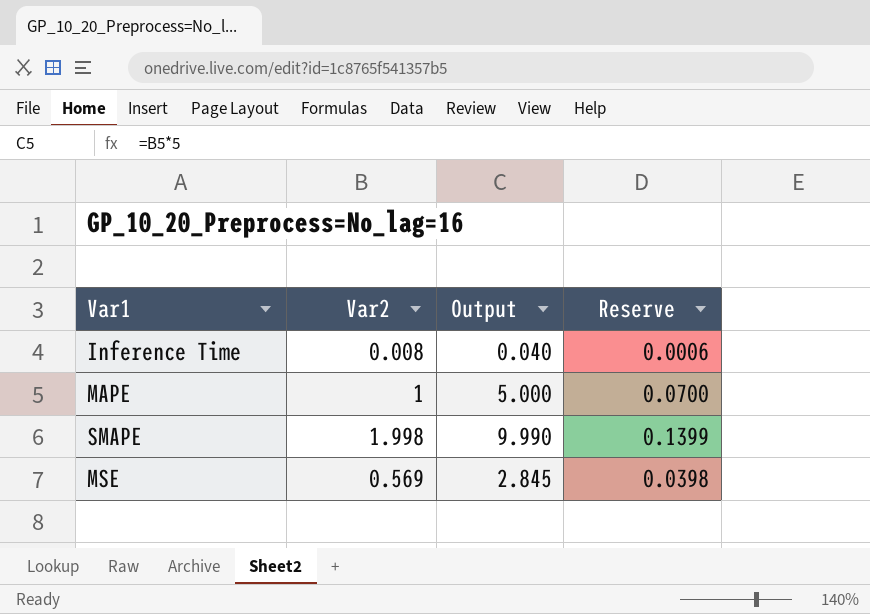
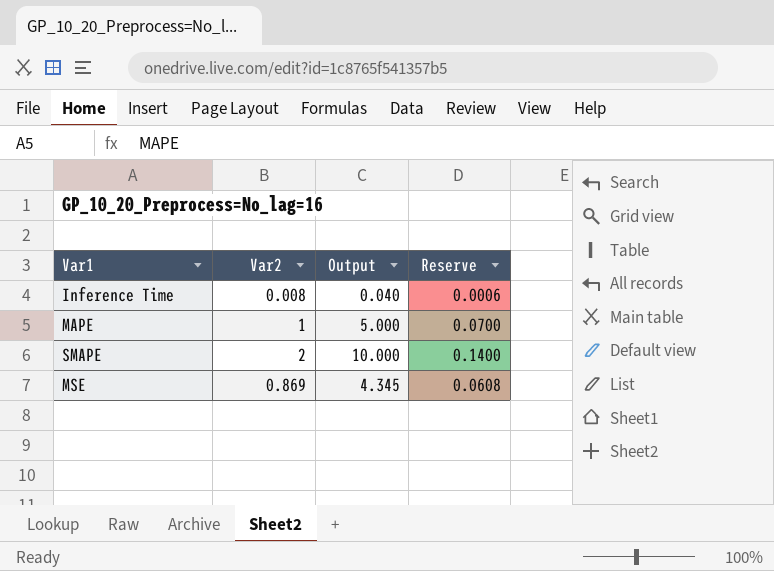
SMAPE | Var2: 1.998 -> 2
SMAPE | Output: 9.990 -> 10.000
SMAPE | Reserve: 0.1399 -> 0.1400
MSE | Var2: 0.569 -> 0.869
MSE | Output: 2.845 -> 4.345
MSE | Reserve: 0.0398 -> 0.0608

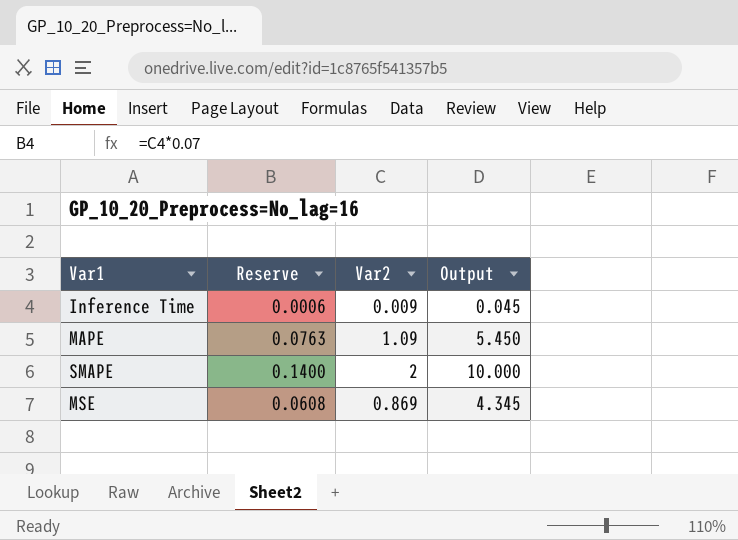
column Reserve | position: 4 -> 2
Inference Time | Var2: 0.008 -> 0.009
Inference Time | Output: 0.040 -> 0.045
MAPE | Reserve: 0.0700 -> 0.0763
MAPE | Var2: 1 -> 1.09
MAPE | Output: 5.000 -> 5.450

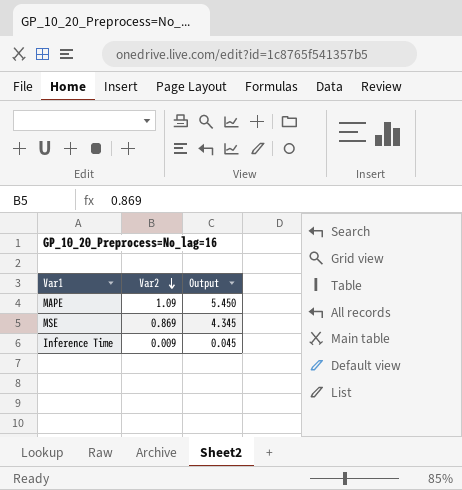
row order: none -> Var2 descending
column Reserve | formula: [Var2] * 0.07 -> none
row SMAPE: 0.1400 | 2 | 10.000 -> none

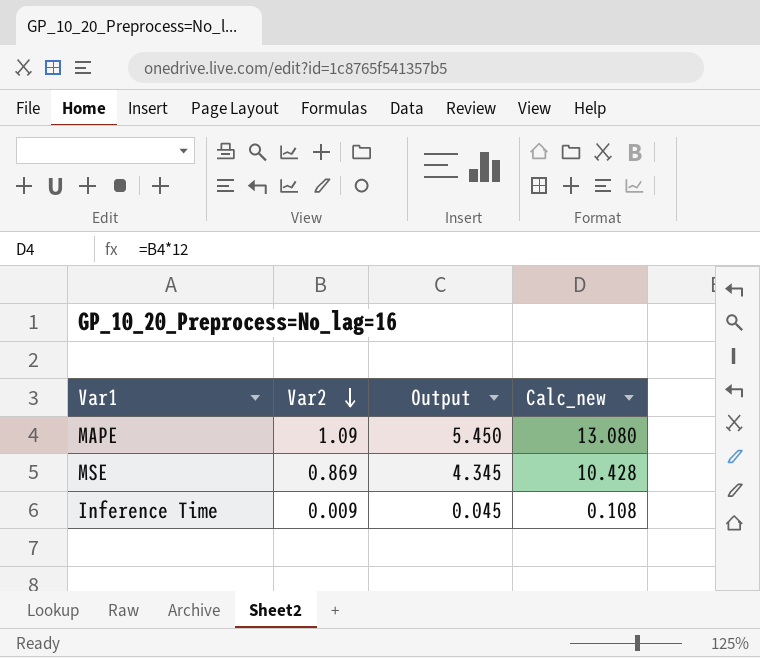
column Calc_new | formula: none -> [Var2] * 12

